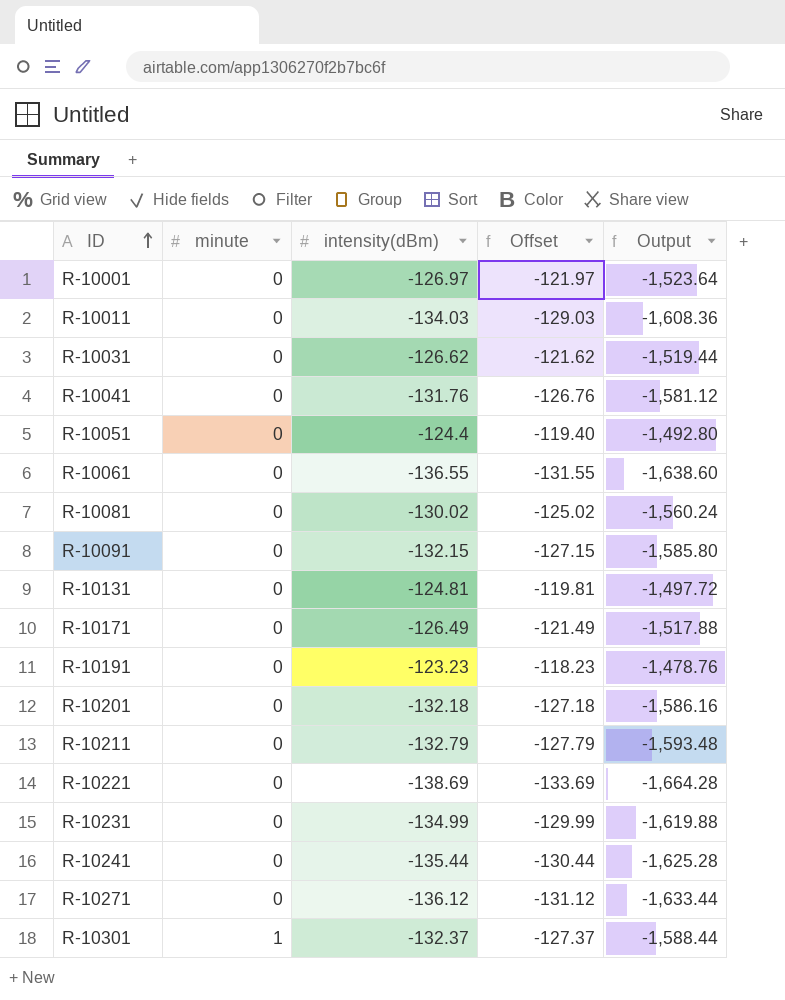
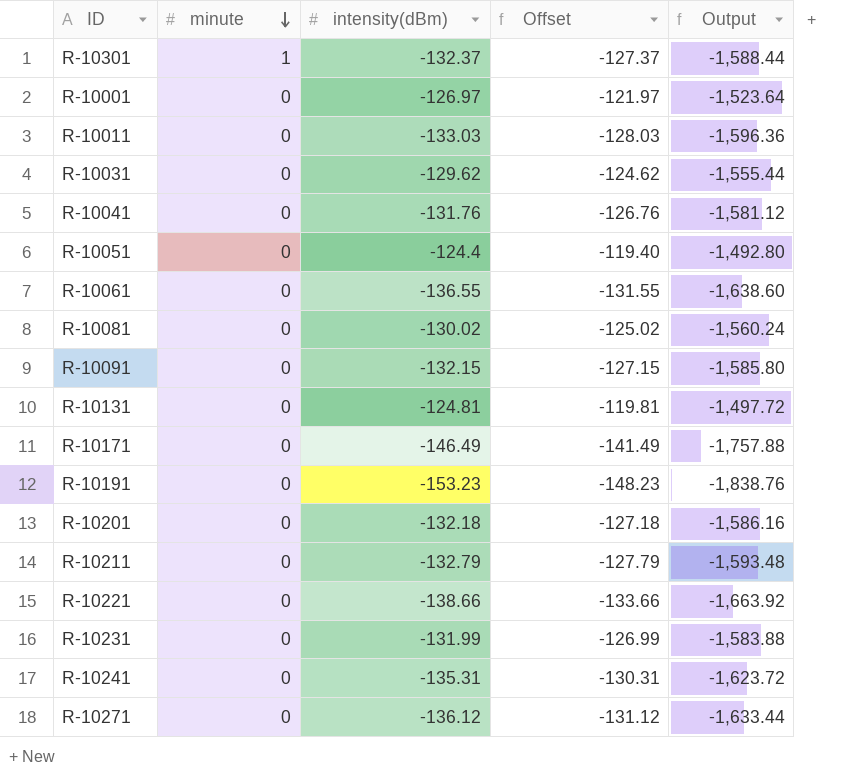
row order: ID ascending -> minute descending
R-10011 | intensity(dBm): -134.03 -> -133.03
R-10011 | Offset: -129.03 -> -128.03
R-10011 | Output: -1,608.36 -> -1,596.36
R-10031 | intensity(dBm): -126.62 -> -129.62
R-10031 | Offset: -121.62 -> -124.62
R-10031 | Output: -1,519.44 -> -1,555.44
R-10171 | intensity(dBm): -126.49 -> -146.49
R-10171 | Offset: -121.49 -> -141.49
R-10171 | Output: -1,517.88 -> -1,757.88
R-10191 | intensity(dBm): -123.23 -> -153.23
R-10191 | Offset: -118.23 -> -148.23
R-10191 | Output: -1,478.76 -> -1,838.76
R-10221 | intensity(dBm): -138.69 -> -138.66
R-10221 | Offset: -133.69 -> -133.66
R-10221 | Output: -1,664.28 -> -1,663.92
R-10231 | intensity(dBm): -134.99 -> -131.99
R-10231 | Offset: -129.99 -> -126.99
R-10231 | Output: -1,619.88 -> -1,583.88
R-10241 | intensity(dBm): -135.44 -> -135.31
R-10241 | Offset: -130.44 -> -130.31
R-10241 | Output: -1,625.28 -> -1,623.72

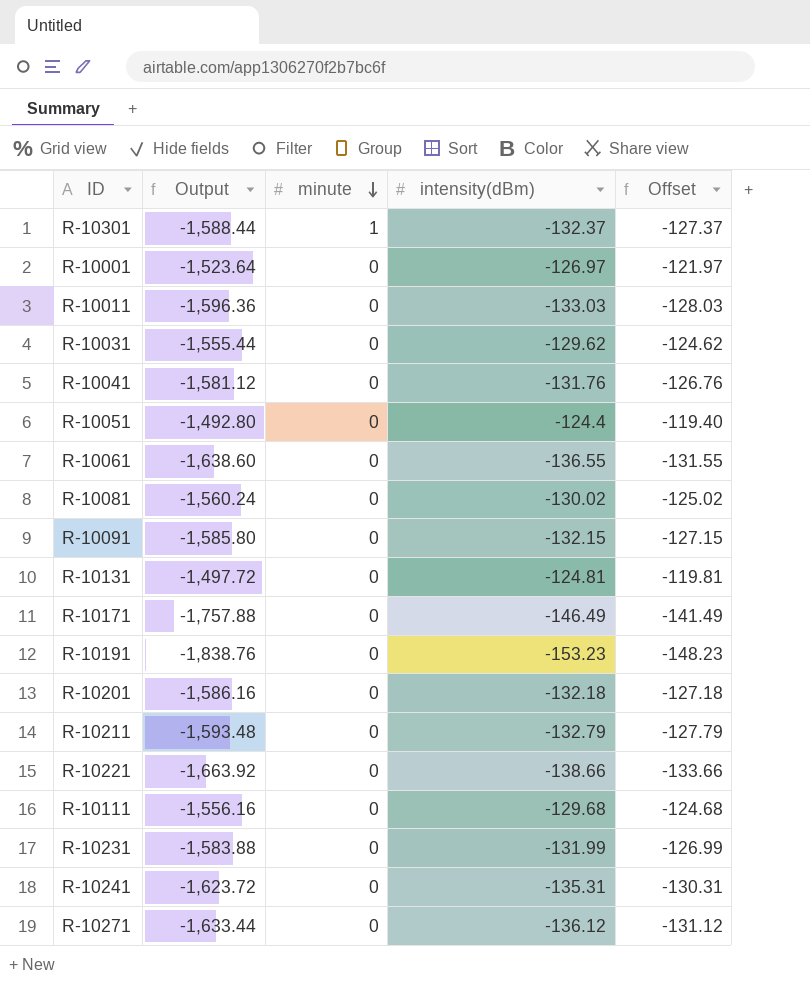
column Output | position: 5 -> 2
row R-10111: none -> -1,556.16 | 0 | -129.68 | -124.68

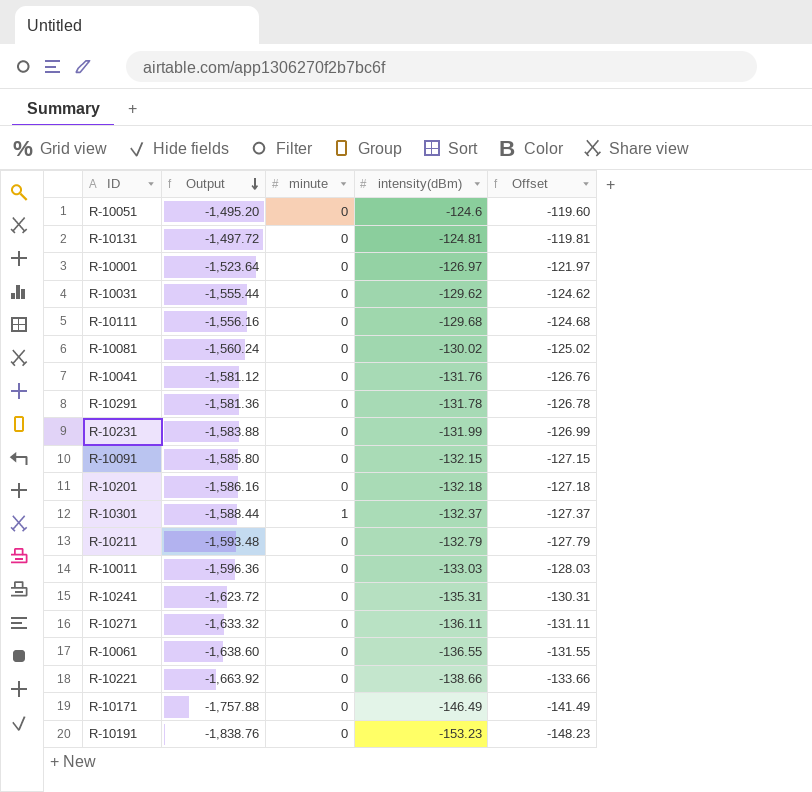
row order: minute descending -> Output descending
R-10051 | Output: -1,492.80 -> -1,495.20
R-10051 | intensity(dBm): -124.4 -> -124.6
R-10051 | Offset: -119.40 -> -119.60
row R-10291: none -> -1,581.36 | 0 | -131.78 | -126.78
R-10271 | Output: -1,633.44 -> -1,633.32
R-10271 | intensity(dBm): -136.12 -> -136.11
R-10271 | Offset: -131.12 -> -131.11

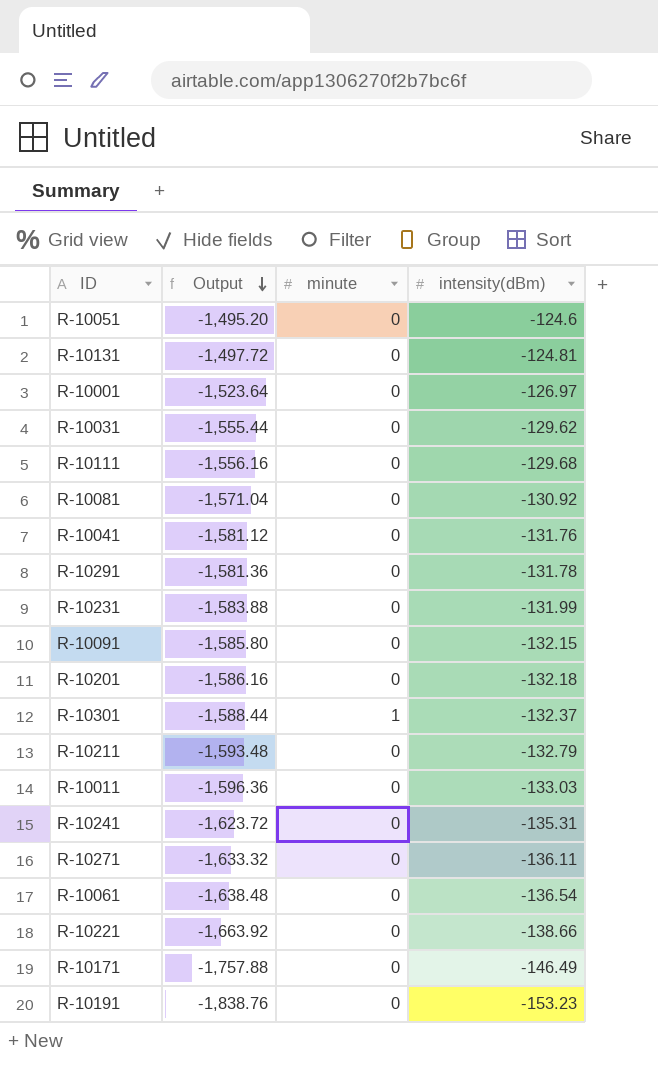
column Offset | formula: [intensity(dBm)] + 5 -> none
R-10081 | Output: -1,560.24 -> -1,571.04
R-10081 | intensity(dBm): -130.02 -> -130.92
R-10061 | Output: -1,638.60 -> -1,638.48
R-10061 | intensity(dBm): -136.55 -> -136.54

